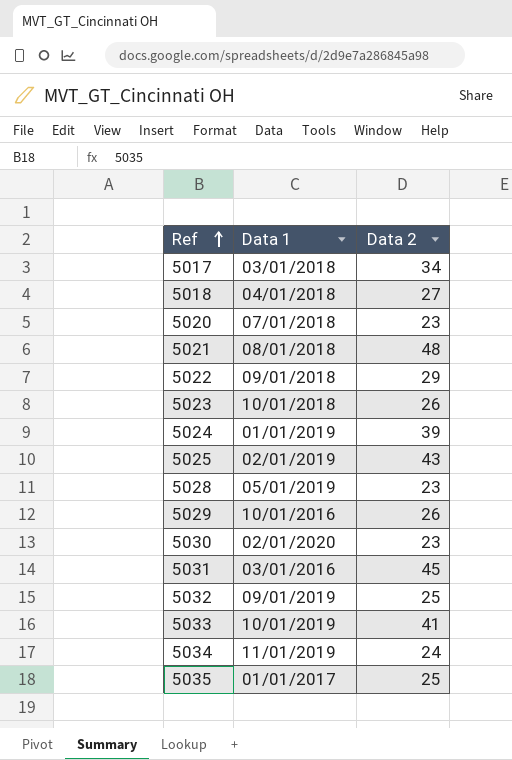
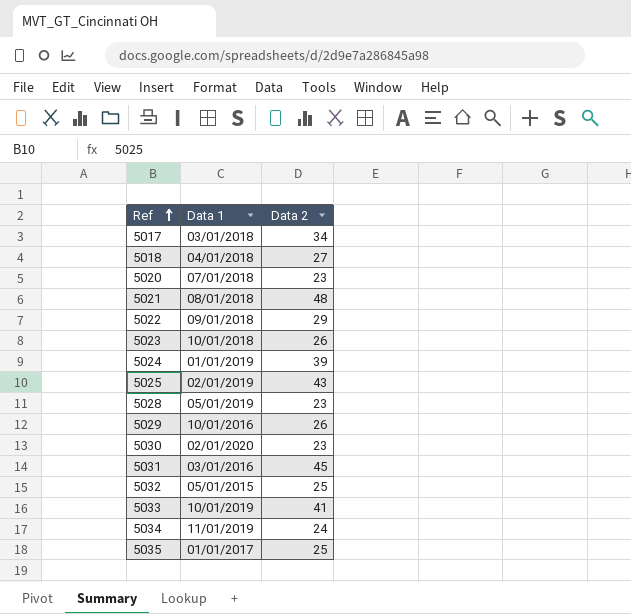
5032 | Data 1: 09/01/2019 -> 05/01/2015

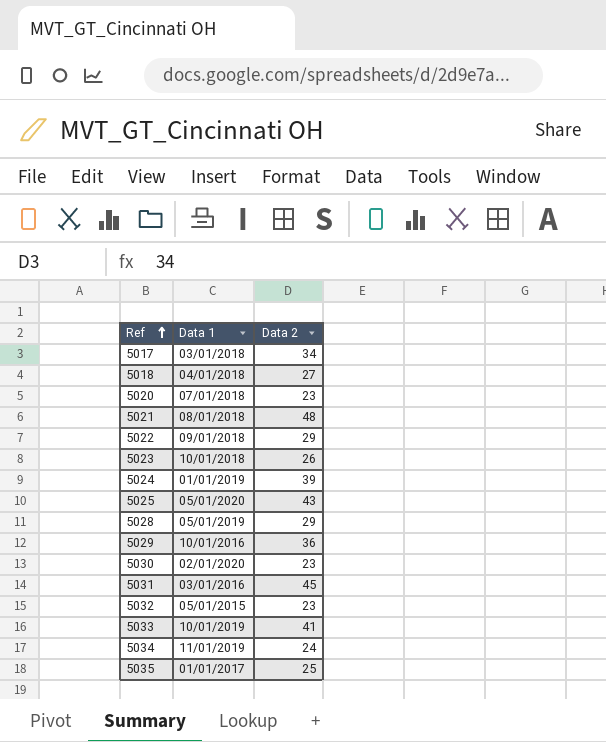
5025 | Data 1: 02/01/2019 -> 05/01/2020
5028 | Data 2: 23 -> 29
5029 | Data 2: 26 -> 36
5032 | Data 2: 25 -> 23

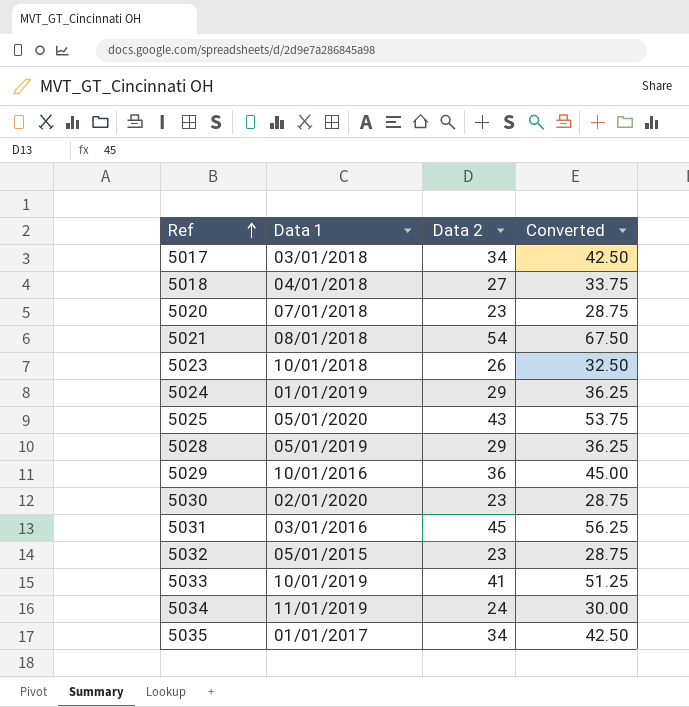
column Converted | formula: none -> [Data 2] * 1.25
row 5022: 09/01/2018 | 29 -> none
5021 | Data 2: 48 -> 54
5024 | Data 2: 39 -> 29
5035 | Data 2: 25 -> 34

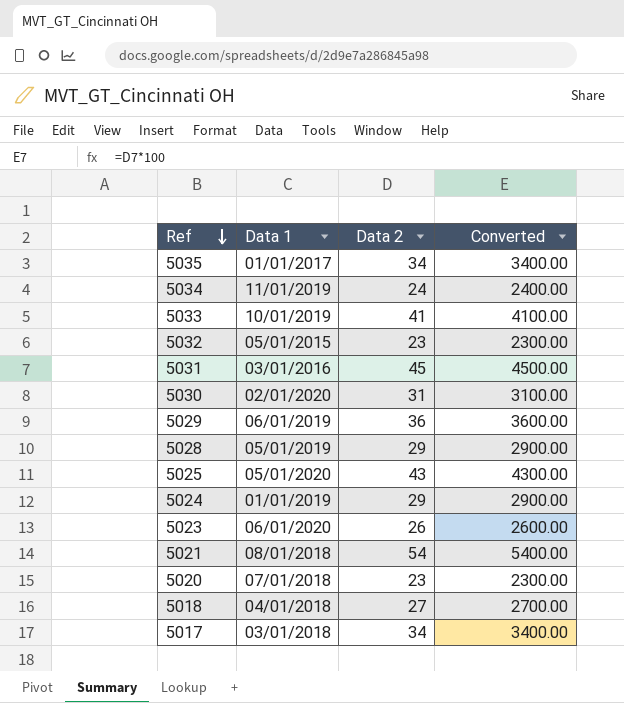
row order: Ref ascending -> Ref descending
column Converted | formula: [Data 2] * 1.25 -> [Data 2] * 100
5030 | Data 2: 23 -> 31
5029 | Data 1: 10/01/2016 -> 06/01/2019
5023 | Data 1: 10/01/2018 -> 06/01/2020

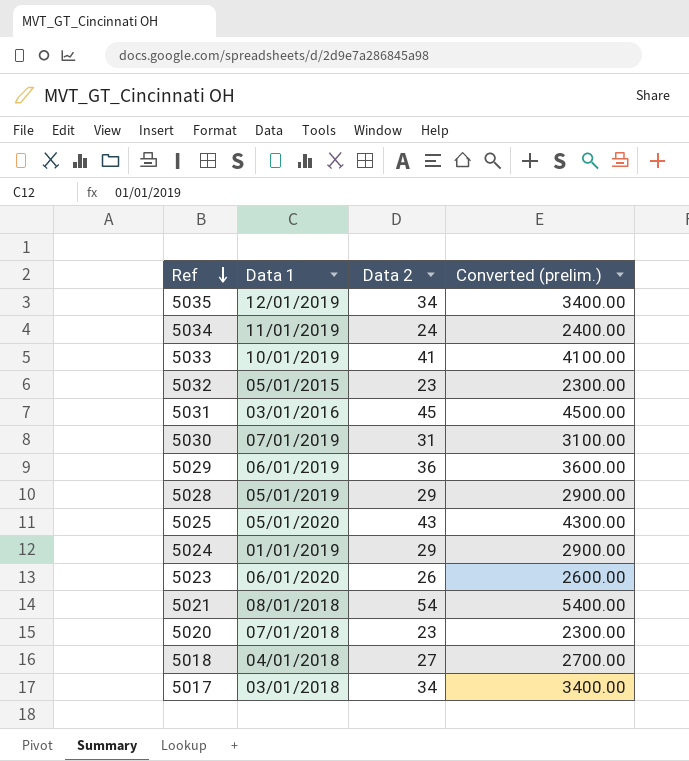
column name: Converted -> Converted (prelim.)
5035 | Data 1: 01/01/2017 -> 12/01/2019
5030 | Data 1: 02/01/2020 -> 07/01/2019

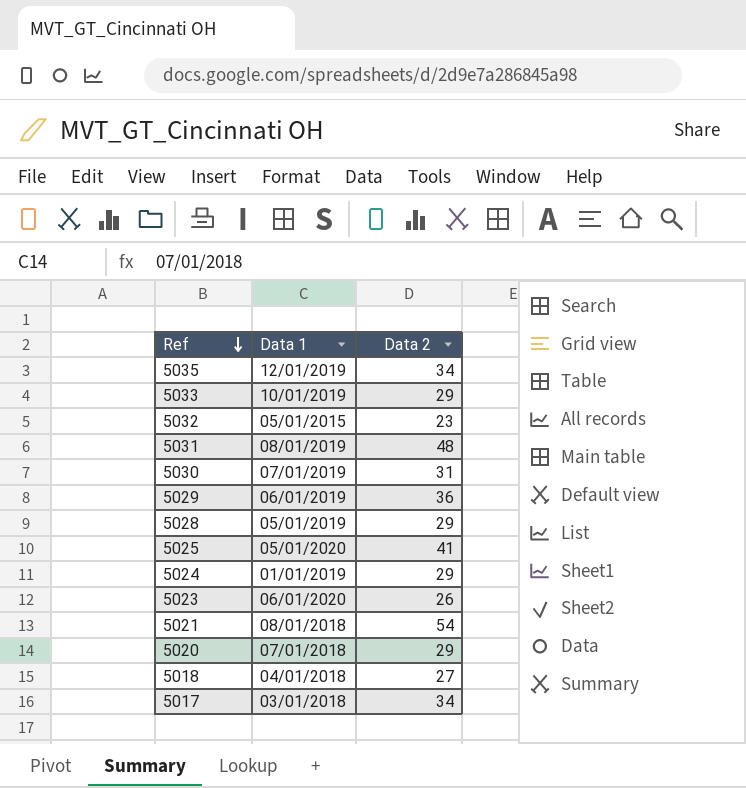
column Converted (prelim.) | formula: [Data 2] * 100 -> none
row 5034: 11/01/2019 | 24 | 2400.00 -> none
5033 | Data 2: 41 -> 29
5031 | Data 1: 03/01/2016 -> 08/01/2019
5031 | Data 2: 45 -> 48
5025 | Data 2: 43 -> 41
5020 | Data 2: 23 -> 29

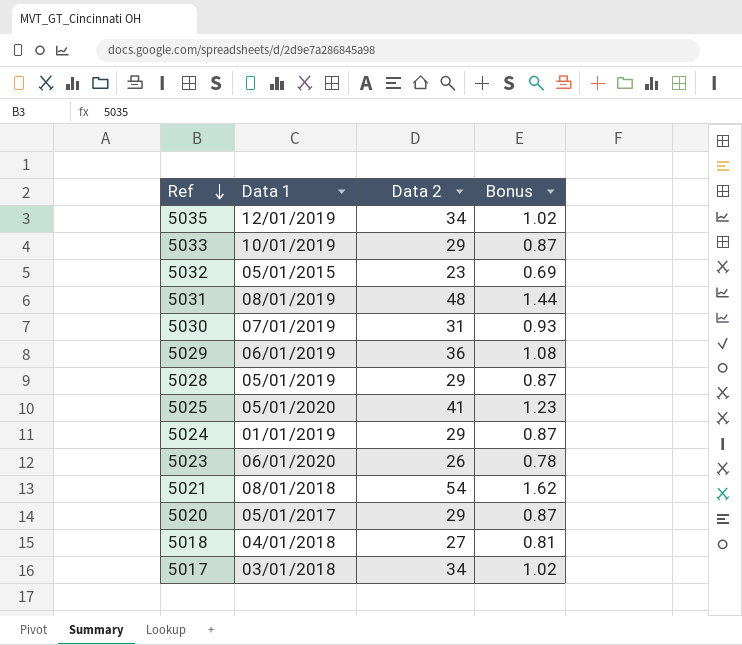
column Bonus | formula: none -> [Data 2] * 0.03
5020 | Data 1: 07/01/2018 -> 05/01/2017

